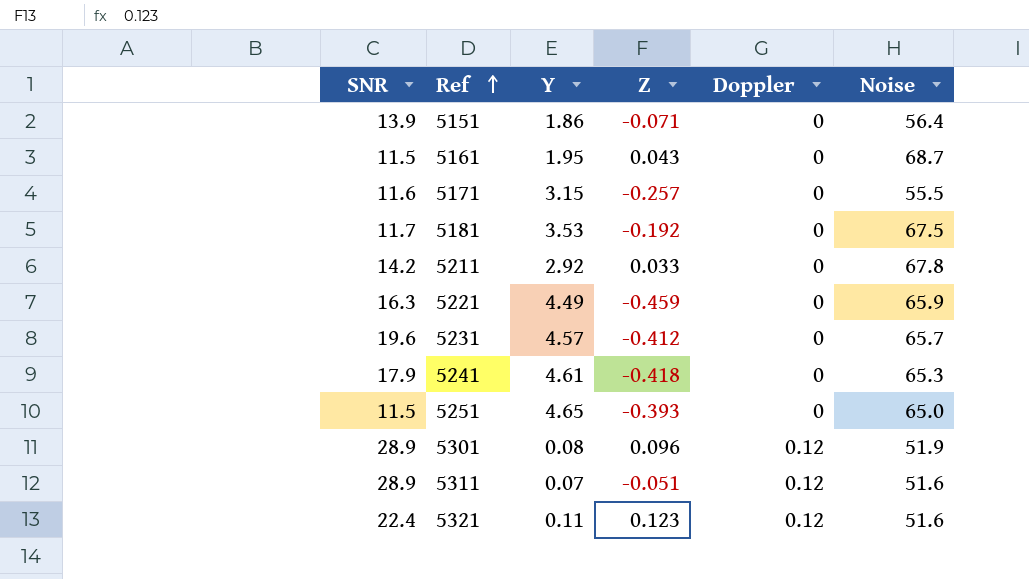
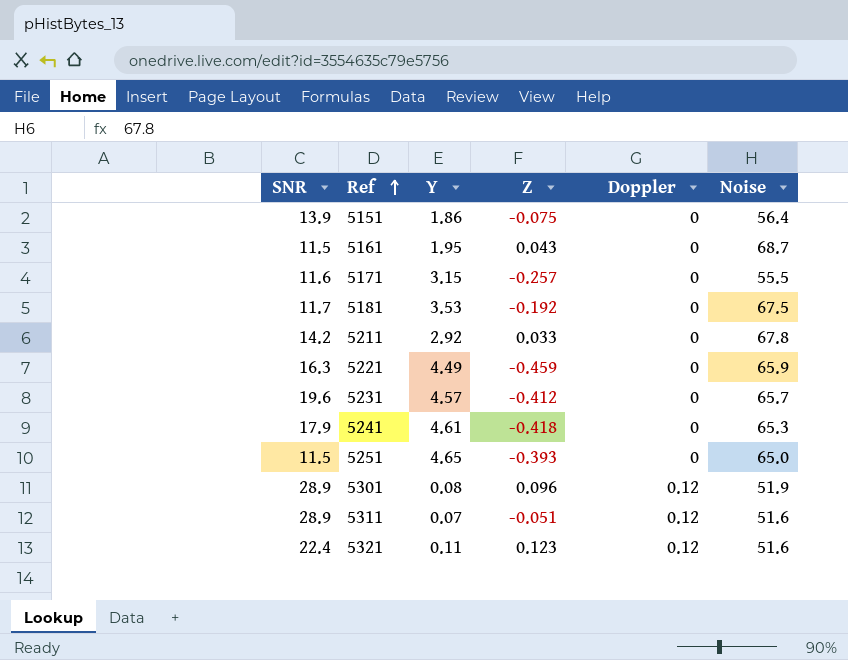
5151 | Z: -0.071 -> -0.075

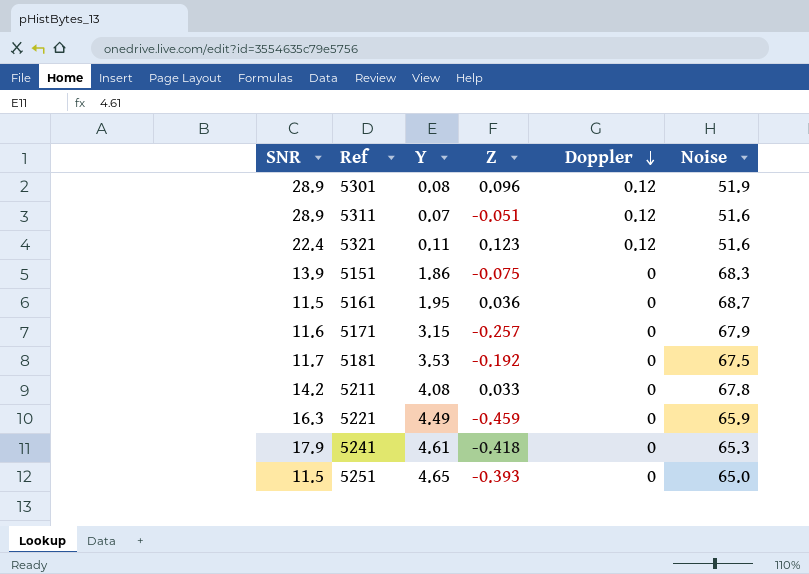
row order: Ref ascending -> Doppler descending
row 5231: 19.6 | 4.57 | -0.412 | 0 | 65.7 -> none
5151 | Noise: 56.4 -> 68.3
5161 | Z: 0.043 -> 0.036
5171 | Noise: 55.5 -> 67.9
5211 | Y: 2.92 -> 4.08

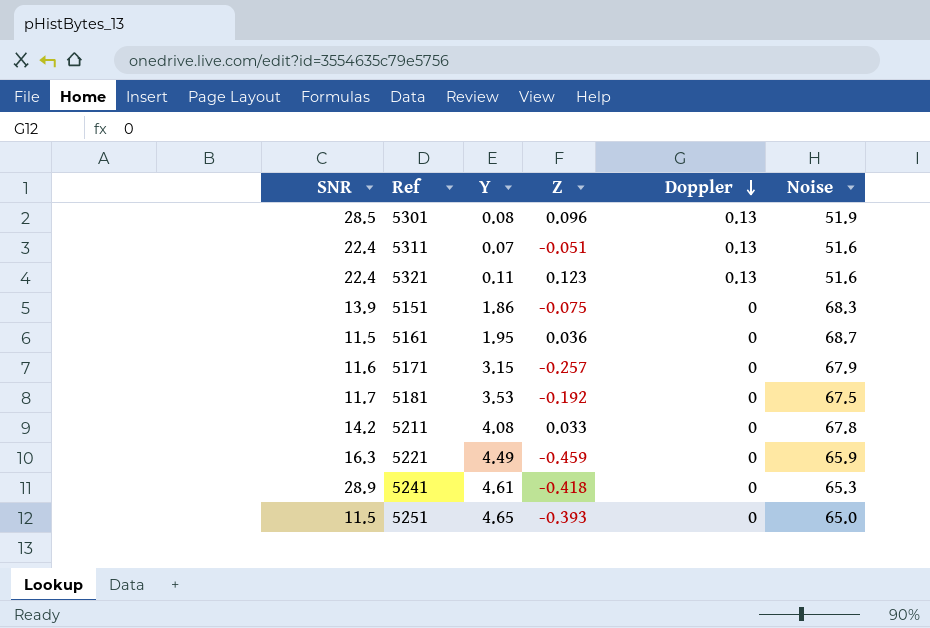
5301 | SNR: 28.9 -> 28.5
5301 | Doppler: 0.12 -> 0.13
5311 | SNR: 28.9 -> 22.4
5311 | Doppler: 0.12 -> 0.13
5321 | Doppler: 0.12 -> 0.13
5241 | SNR: 17.9 -> 28.9

